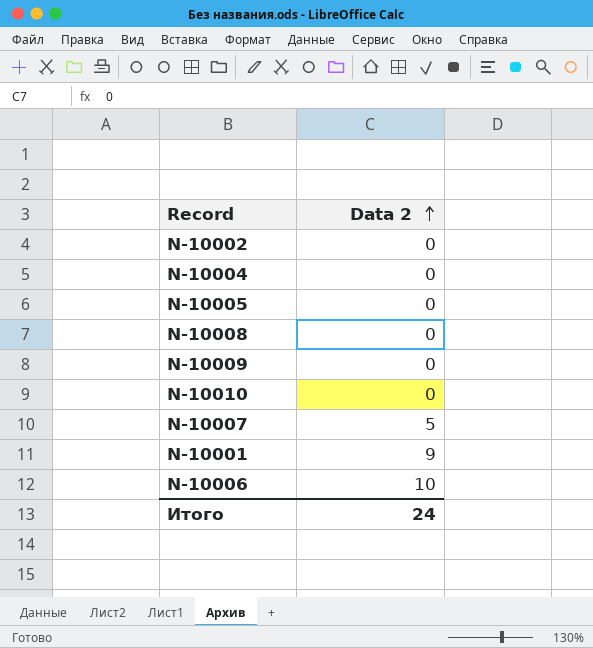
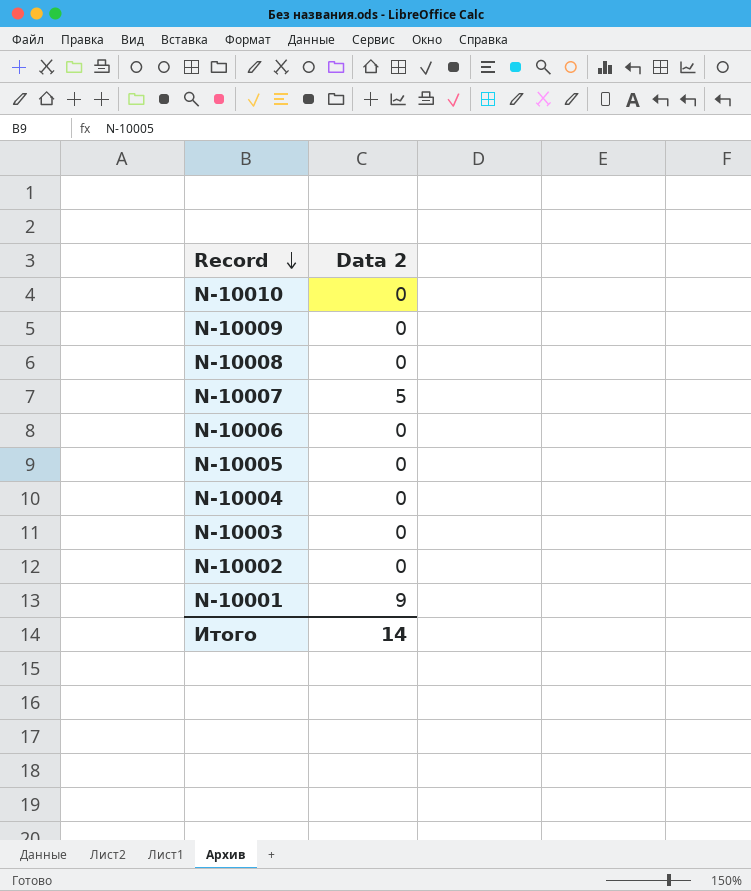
row order: Data 2 ascending -> Record descending
N-10006 | Data 2: 10 -> 0
row N-10003: none -> 0
Итого | Data 2: 24 -> 14

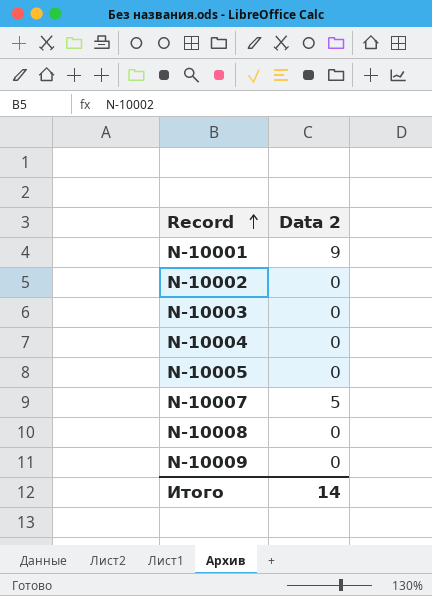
row order: Record descending -> Record ascending
row N-10010: 0 -> none
row N-10006: 0 -> none

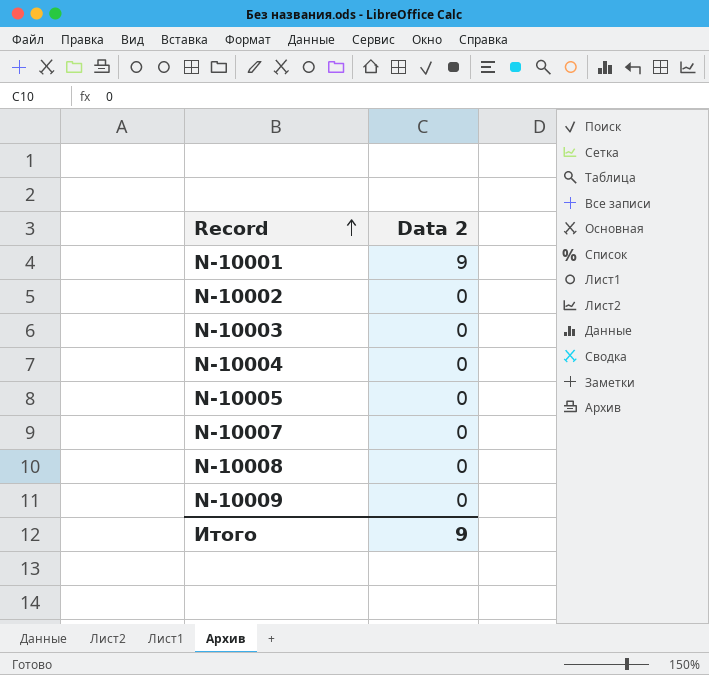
N-10007 | Data 2: 5 -> 0
Итого | Data 2: 14 -> 9

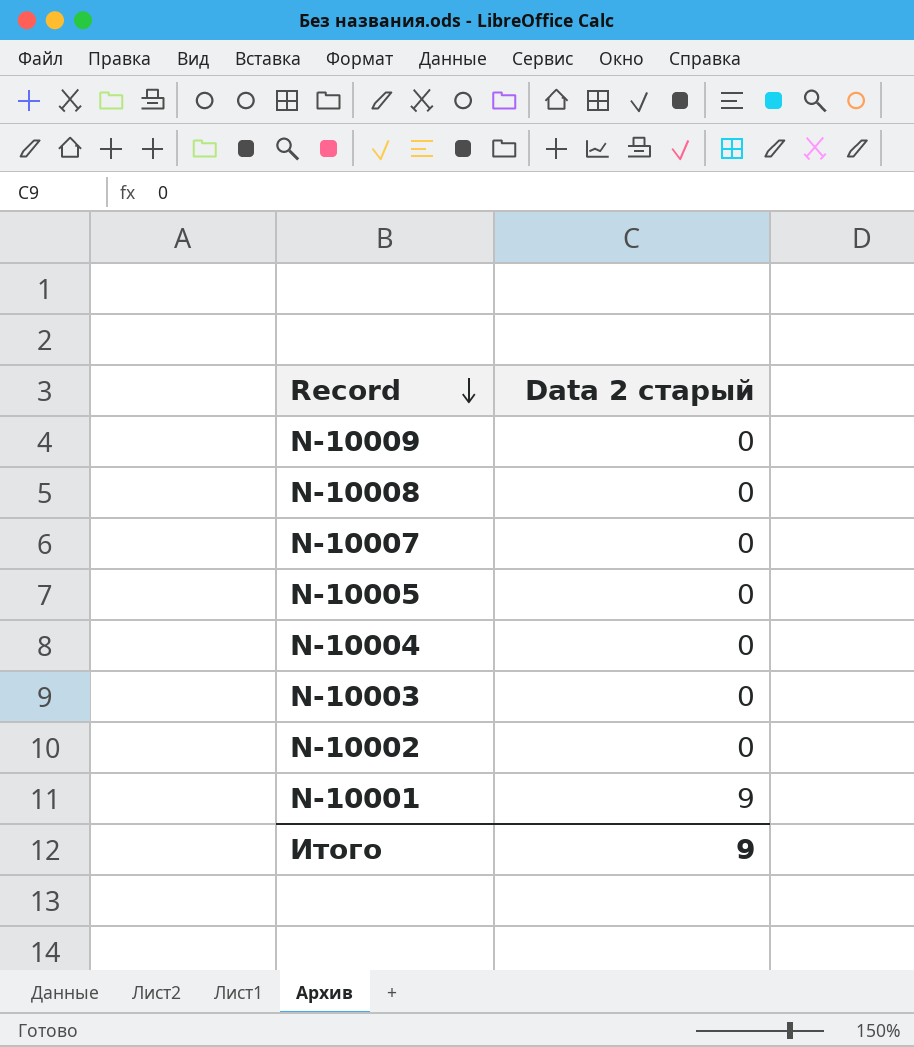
row order: Record ascending -> Record descending
column name: Data 2 -> Data 2 старый

